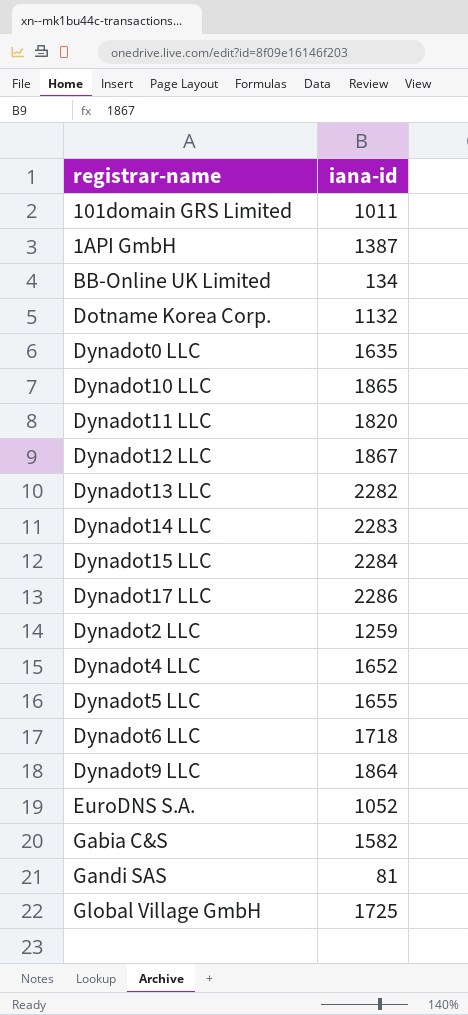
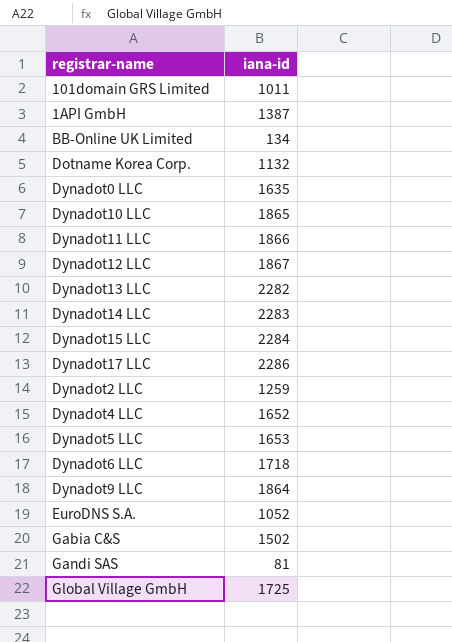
Dynadot11 LLC | iana-id: 1820 -> 1866
Dynadot5 LLC | iana-id: 1655 -> 1653
Gabia C&S | iana-id: 1582 -> 1502

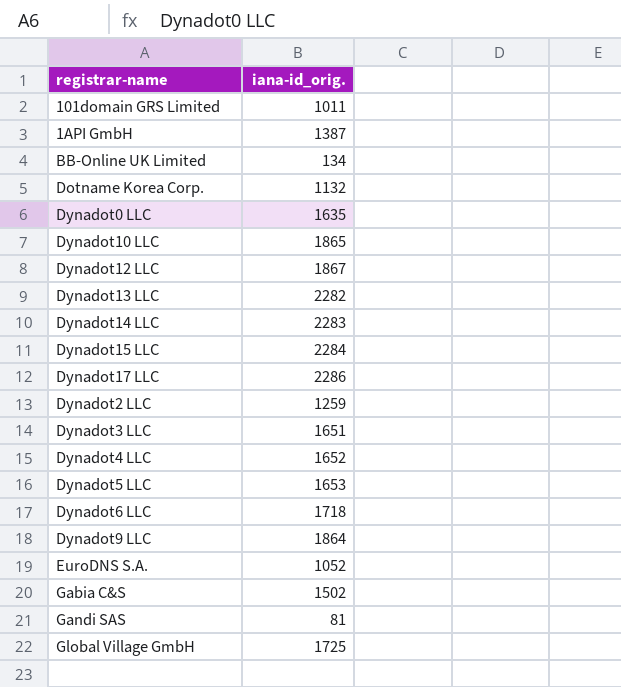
column name: iana-id -> iana-id_orig.
row Dynadot11 LLC: 1866 -> none
row Dynadot3 LLC: none -> 1651

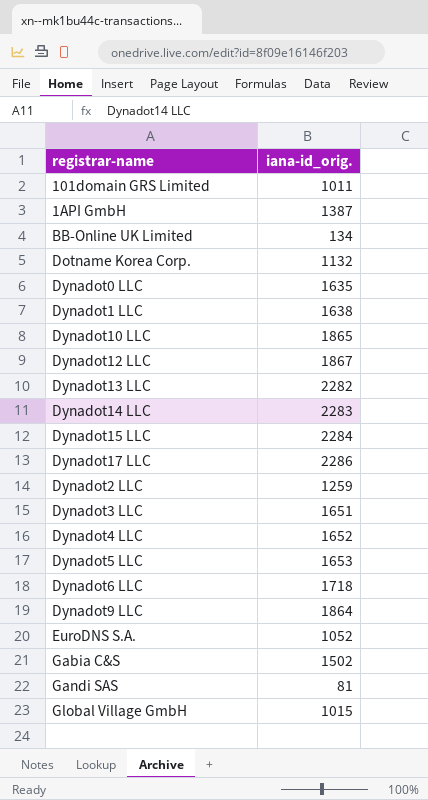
row Dynadot1 LLC: none -> 1638
Global Village GmbH | iana-id_orig.: 1725 -> 1015

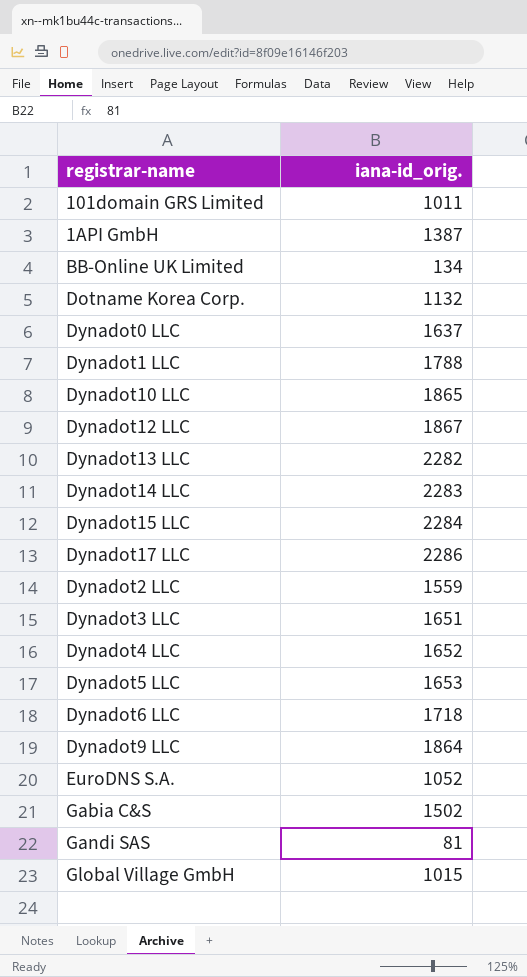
Dynadot0 LLC | iana-id_orig.: 1635 -> 1637
Dynadot1 LLC | iana-id_orig.: 1638 -> 1788
Dynadot2 LLC | iana-id_orig.: 1259 -> 1559

